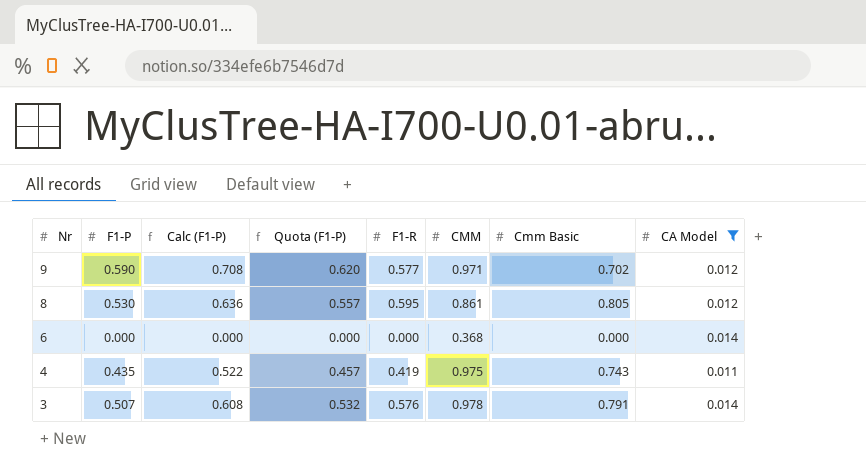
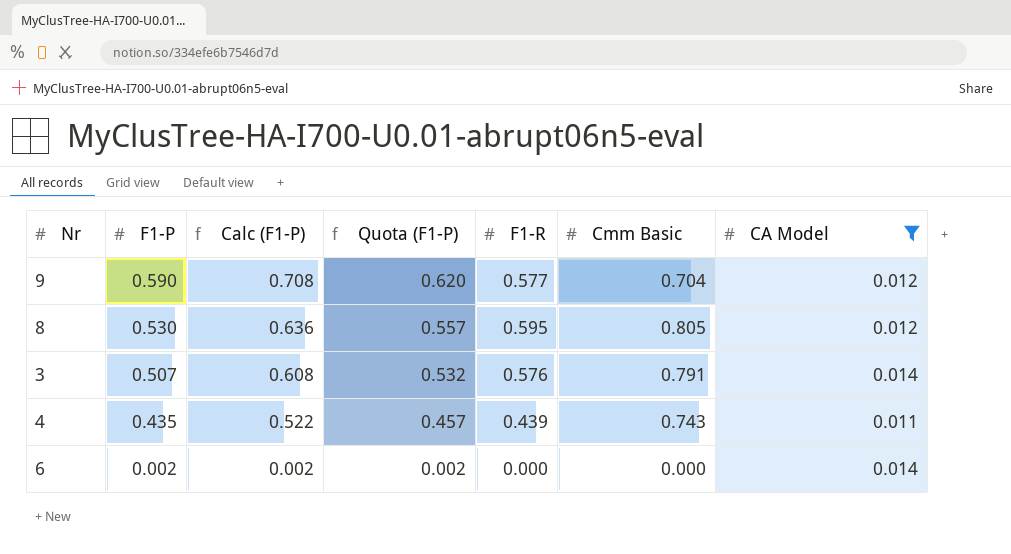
row order: Nr descending -> F1-P descending
column CMM | position: 6 -> none
9 | Cmm Basic: 0.702 -> 0.704
4 | F1-R: 0.419 -> 0.439
6 | F1-P: 0.000 -> 0.002
6 | Calc (F1-P): 0.000 -> 0.002
6 | Quota (F1-P): 0.000 -> 0.002

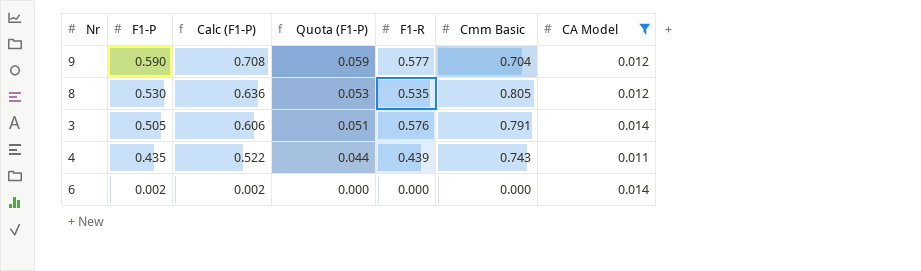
column Quota (F1-P) | formula: [F1-P] * 1.05 -> [F1-P] * 0.1
8 | F1-R: 0.595 -> 0.535
3 | F1-P: 0.507 -> 0.505
3 | Calc (F1-P): 0.608 -> 0.606

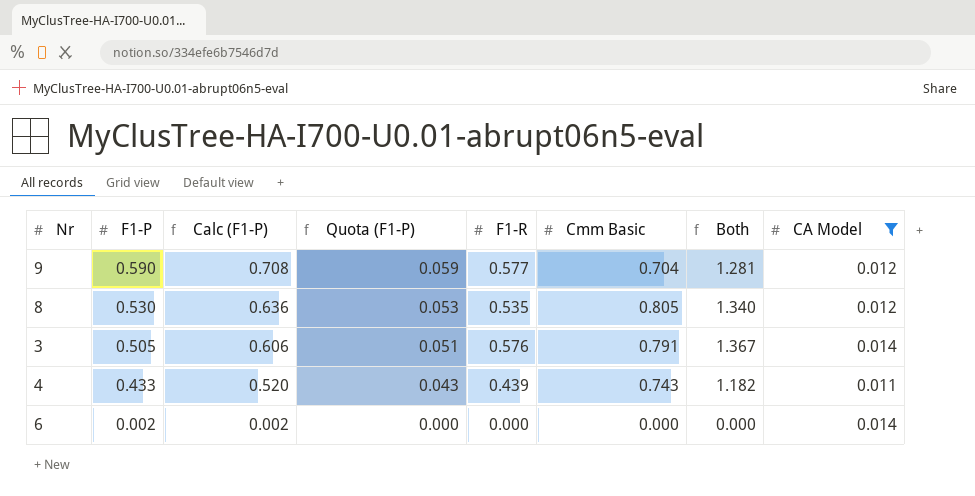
column Both | formula: none -> [F1-R] + [Cmm Basic]
4 | F1-P: 0.435 -> 0.433
4 | Calc (F1-P): 0.522 -> 0.520
4 | Quota (F1-P): 0.044 -> 0.043

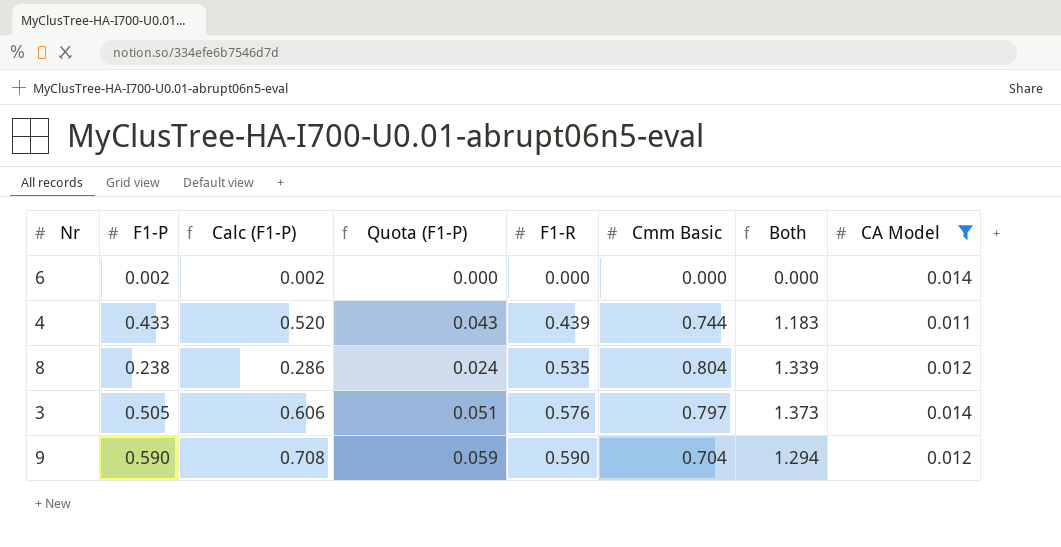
row order: F1-P descending -> F1-R ascending
4 | Cmm Basic: 0.743 -> 0.744
4 | Both: 1.182 -> 1.183
8 | F1-P: 0.530 -> 0.238
8 | Calc (F1-P): 0.636 -> 0.286
8 | Quota (F1-P): 0.053 -> 0.024
8 | Cmm Basic: 0.805 -> 0.804
8 | Both: 1.340 -> 1.339
3 | Cmm Basic: 0.791 -> 0.797
3 | Both: 1.367 -> 1.373
9 | F1-R: 0.577 -> 0.590
9 | Both: 1.281 -> 1.294

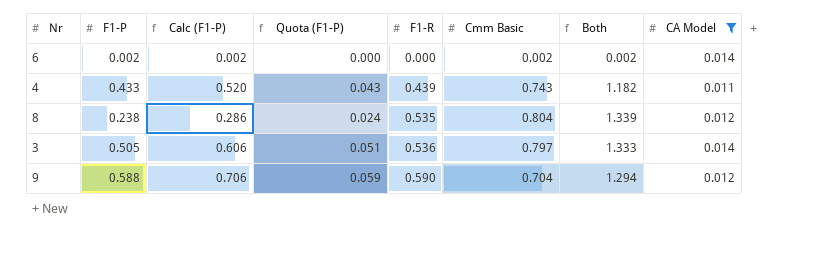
6 | Cmm Basic: 0.000 -> 0.002
6 | Both: 0.000 -> 0.002
4 | Cmm Basic: 0.744 -> 0.743
4 | Both: 1.183 -> 1.182
3 | F1-R: 0.576 -> 0.536
3 | Both: 1.373 -> 1.333
9 | F1-P: 0.590 -> 0.588
9 | Calc (F1-P): 0.708 -> 0.706

